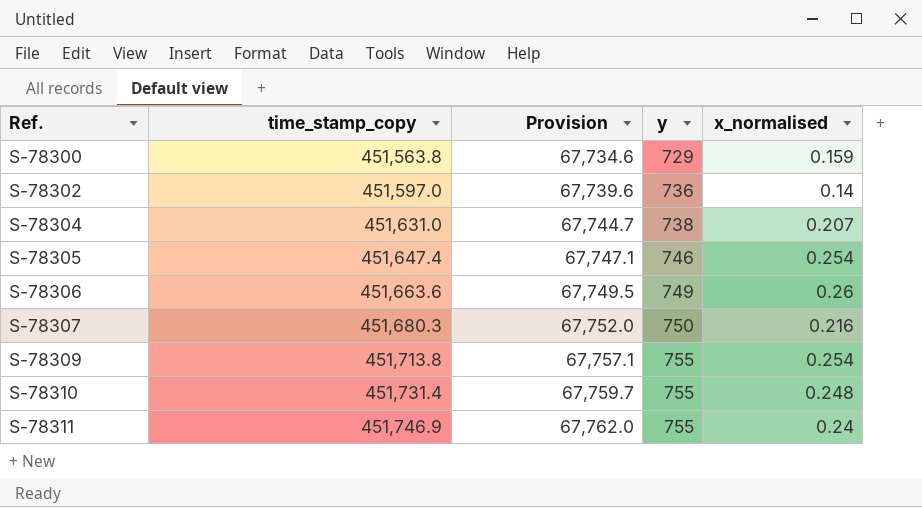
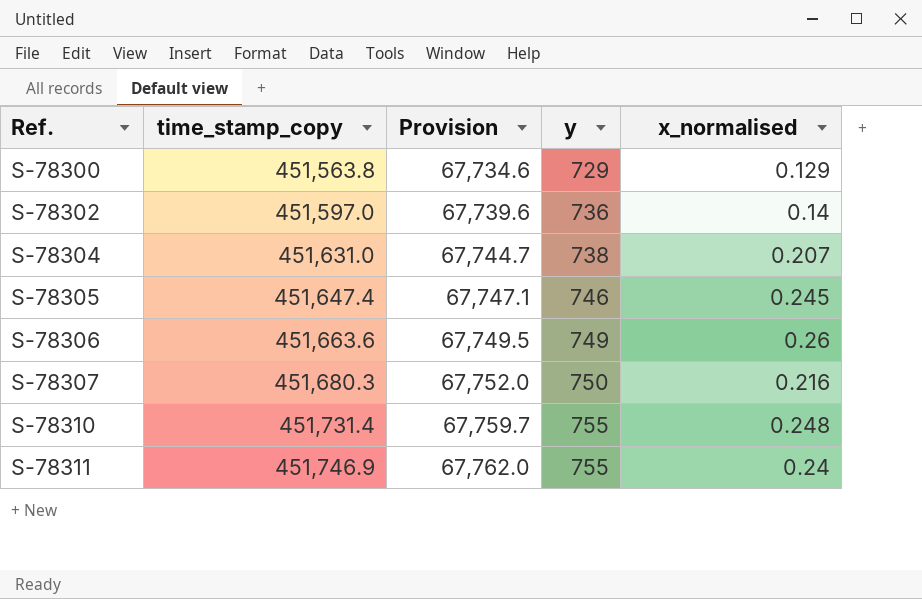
row S-78309: 451,713.8 | 67,757.1 | 755 | 0.254 -> none
S-78300 | x_normalised: 0.159 -> 0.129
S-78305 | x_normalised: 0.254 -> 0.245

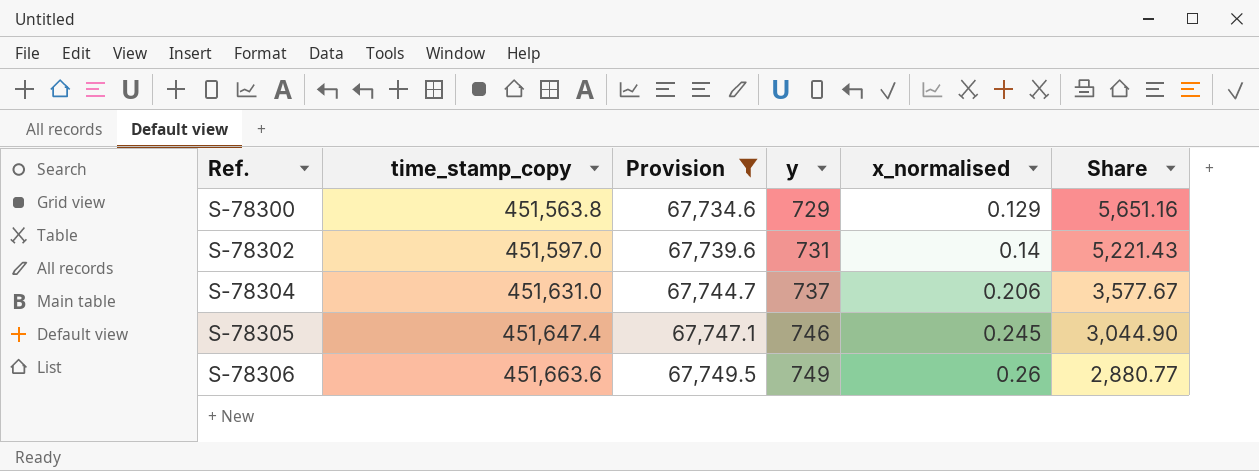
filter: none -> Provision <= 67,749.5
column Share | formula: none -> [y] / [x_normalised]
S-78302 | y: 736 -> 731
S-78304 | y: 738 -> 737
S-78304 | x_normalised: 0.207 -> 0.206

